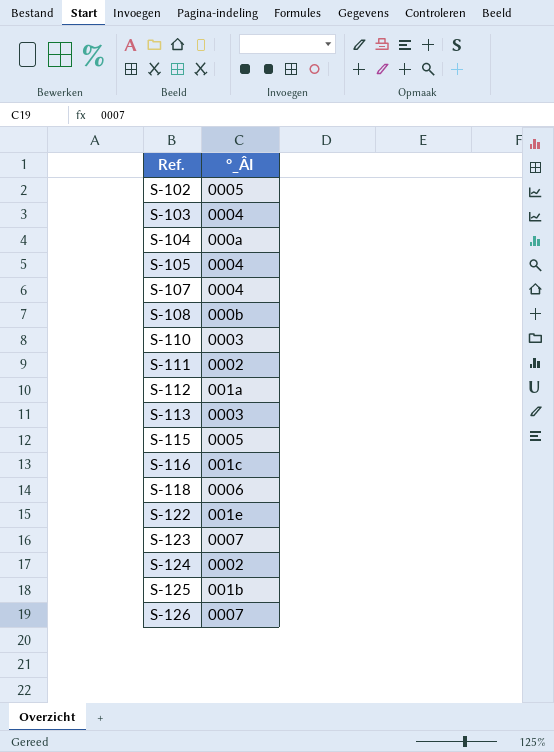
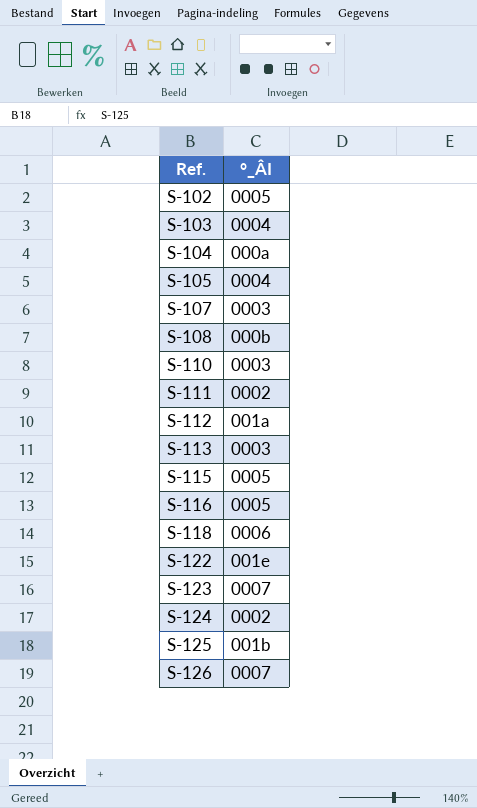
S-107 | °_ÂI: 0004 -> 0003
S-116 | °_ÂI: 001c -> 0005

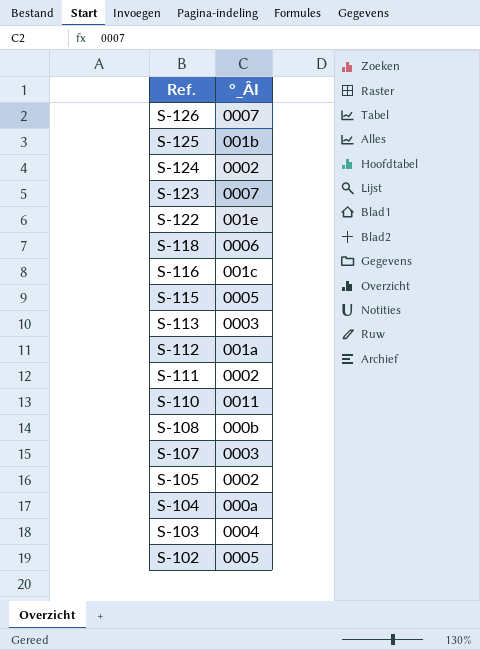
row order: Ref. ascending -> Ref. descending
S-116 | °_ÂI: 0005 -> 001c
S-110 | °_ÂI: 0003 -> 0011
S-105 | °_ÂI: 0004 -> 0002

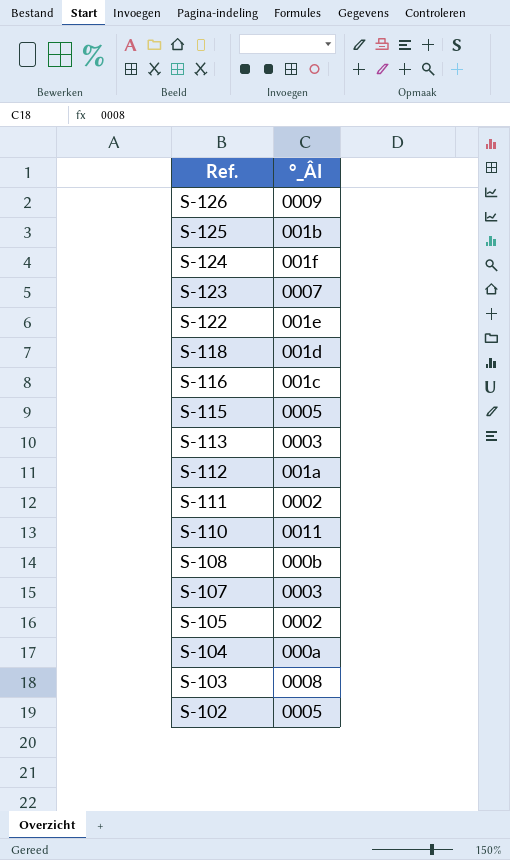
S-126 | °_ÂI: 0007 -> 0009
S-124 | °_ÂI: 0002 -> 001f
S-118 | °_ÂI: 0006 -> 001d
S-103 | °_ÂI: 0004 -> 0008

